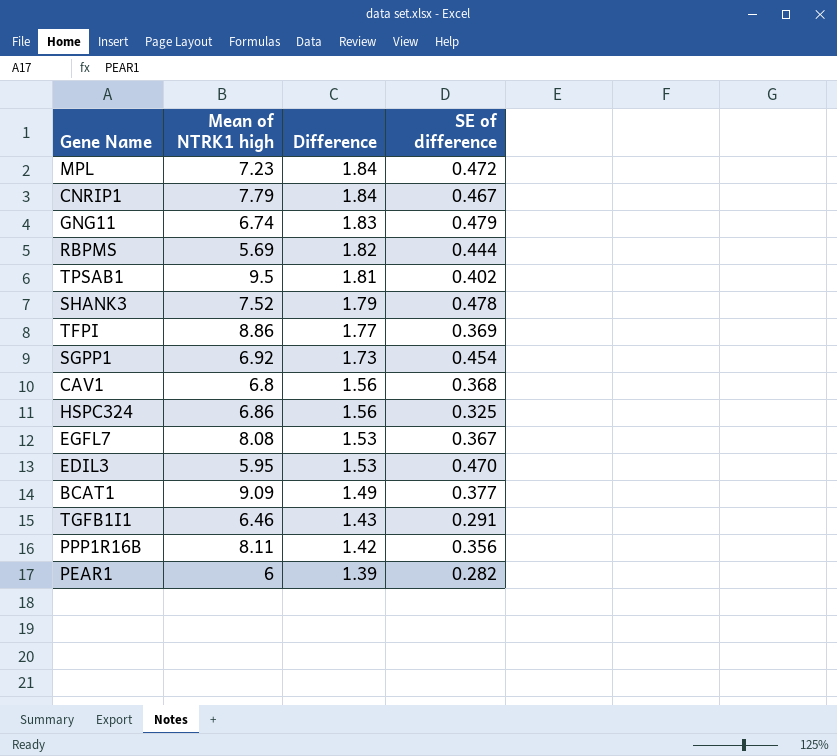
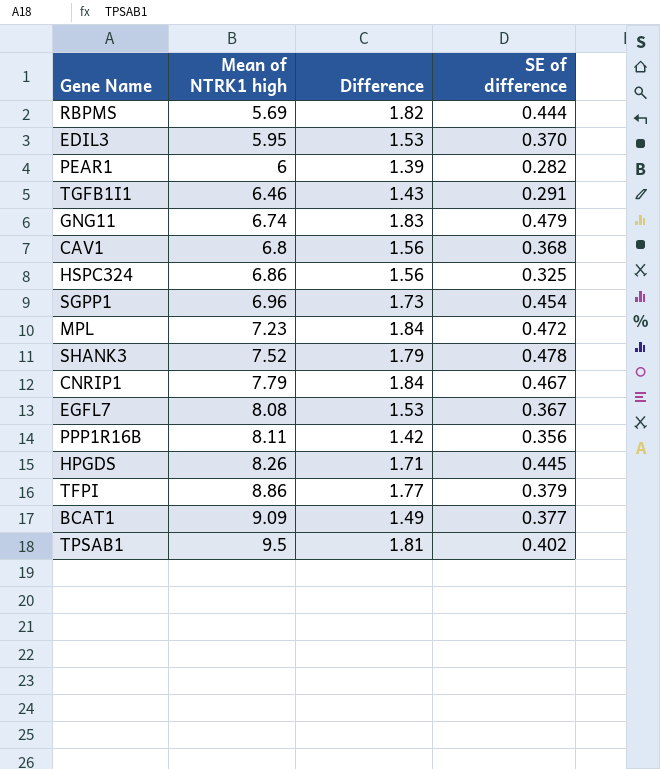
row order: Difference descending -> Mean of NTRK1 high ascending
EDIL3 | SE of difference: 0.470 -> 0.370
SGPP1 | Mean of NTRK1 high: 6.92 -> 6.96
row HPGDS: none -> 8.26 | 1.71 | 0.445
TFPI | SE of difference: 0.369 -> 0.379

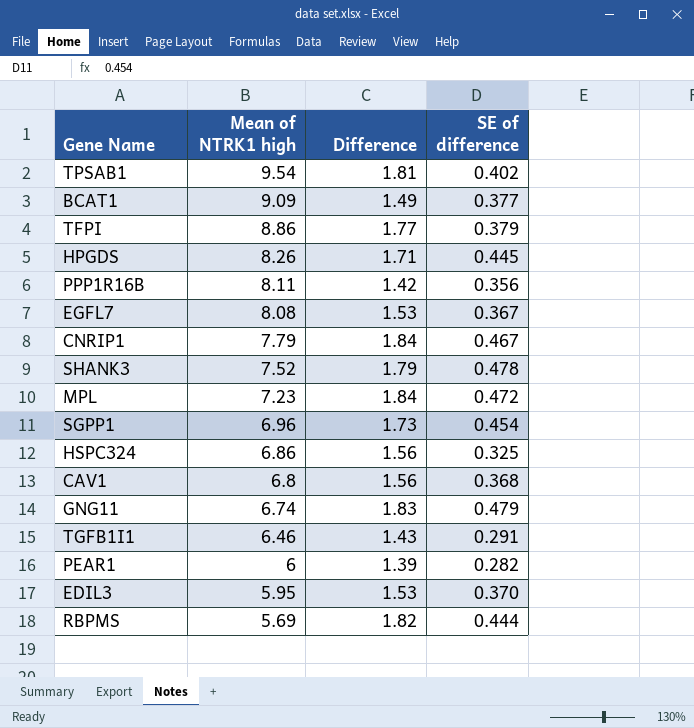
row order: Mean of NTRK1 high ascending -> Mean of NTRK1 high descending
TPSAB1 | Mean of NTRK1 high: 9.5 -> 9.54

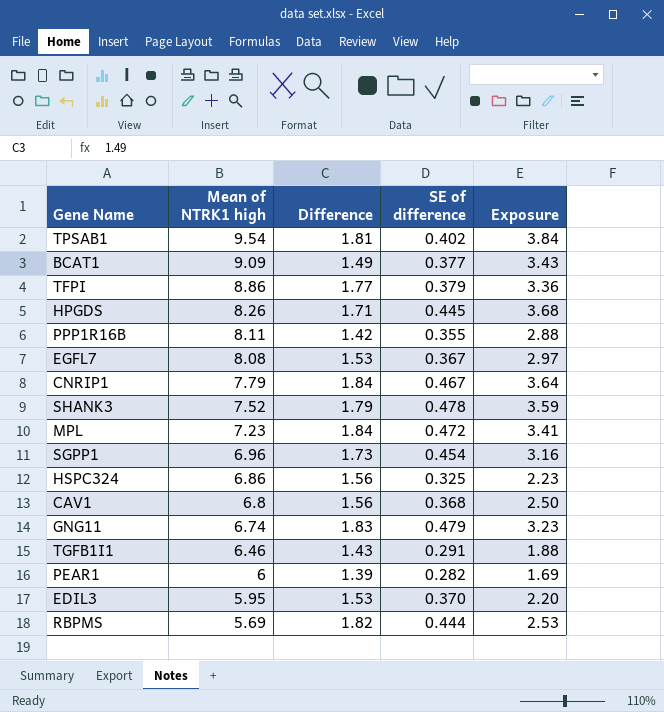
column Exposure | formula: none -> [Mean of NTRK1 high] * [SE of difference]
PPP1R16B | SE of difference: 0.356 -> 0.355

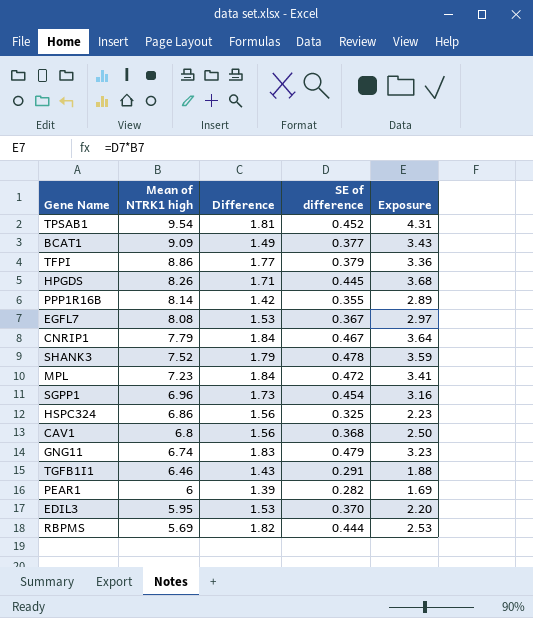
TPSAB1 | SE of difference: 0.402 -> 0.452
TPSAB1 | Exposure: 3.84 -> 4.31
PPP1R16B | Mean of NTRK1 high: 8.11 -> 8.14
PPP1R16B | Exposure: 2.88 -> 2.89

